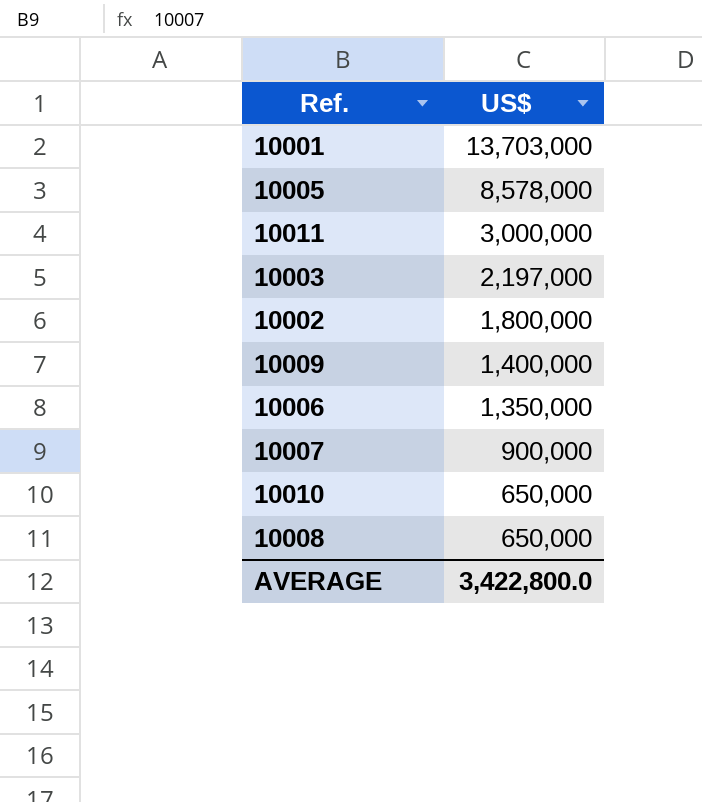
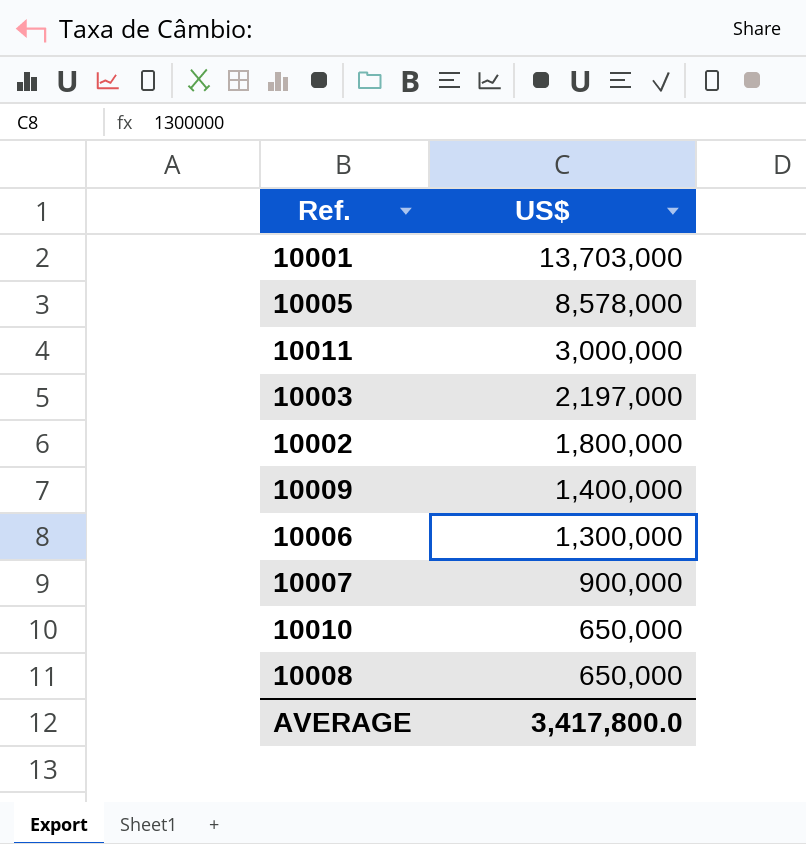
10006 | US$: 1,350,000 -> 1,300,000
AVERAGE | US$: 3,422,800.0 -> 3,417,800.0

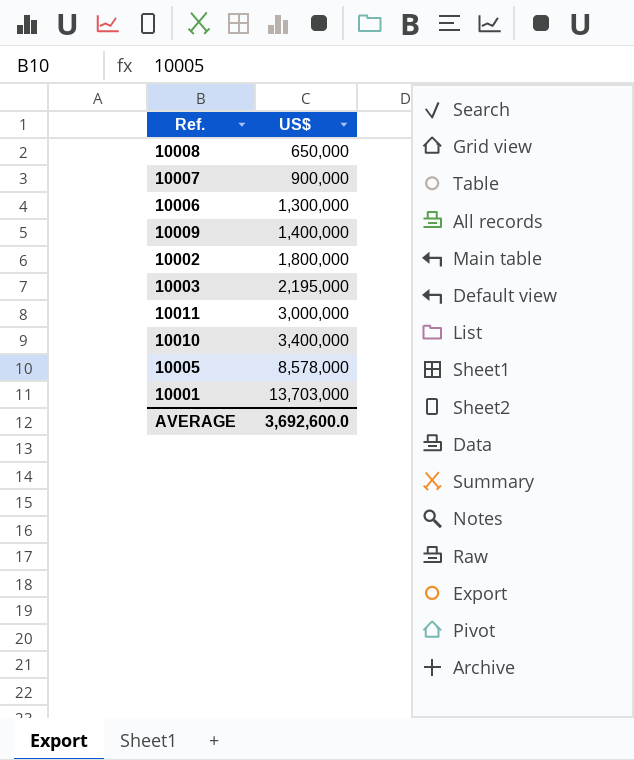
row order: US$ descending -> US$ ascending
10003 | US$: 2,197,000 -> 2,195,000
10010 | US$: 650,000 -> 3,400,000
AVERAGE | US$: 3,417,800.0 -> 3,692,600.0

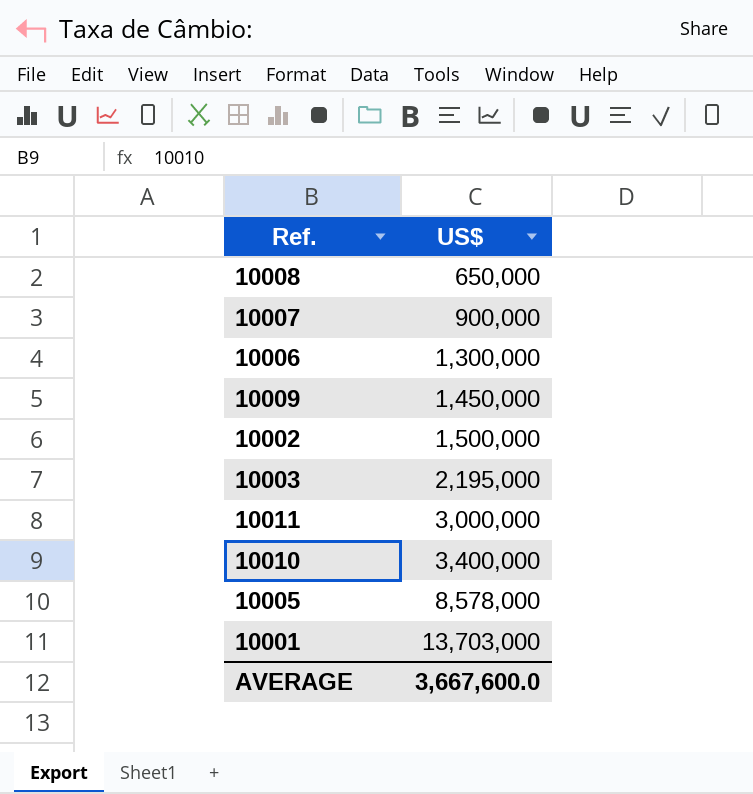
10009 | US$: 1,400,000 -> 1,450,000
10002 | US$: 1,800,000 -> 1,500,000
AVERAGE | US$: 3,692,600.0 -> 3,667,600.0

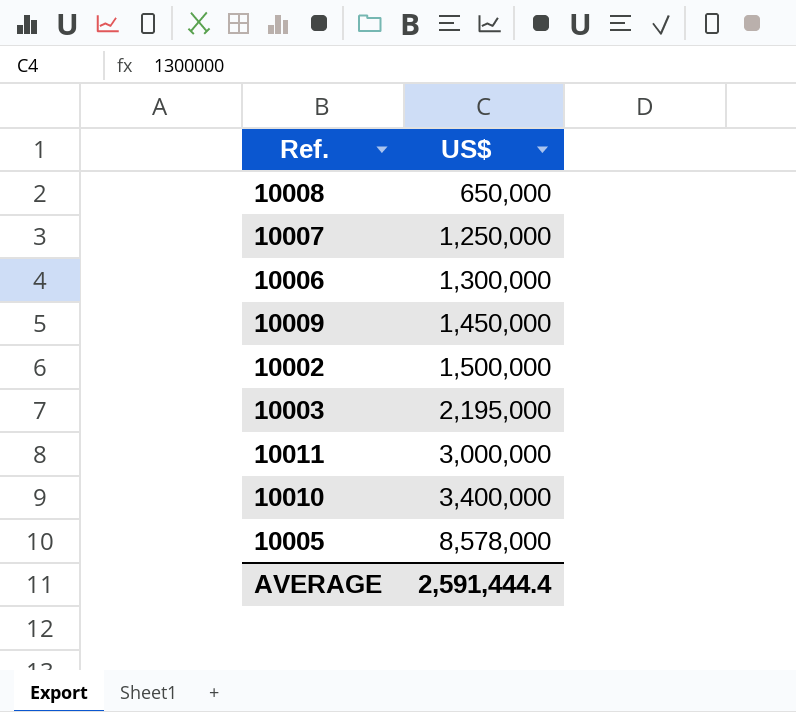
row 10001: 13,703,000 -> none
10007 | US$: 900,000 -> 1,250,000
AVERAGE | US$: 3,667,600.0 -> 2,591,444.4

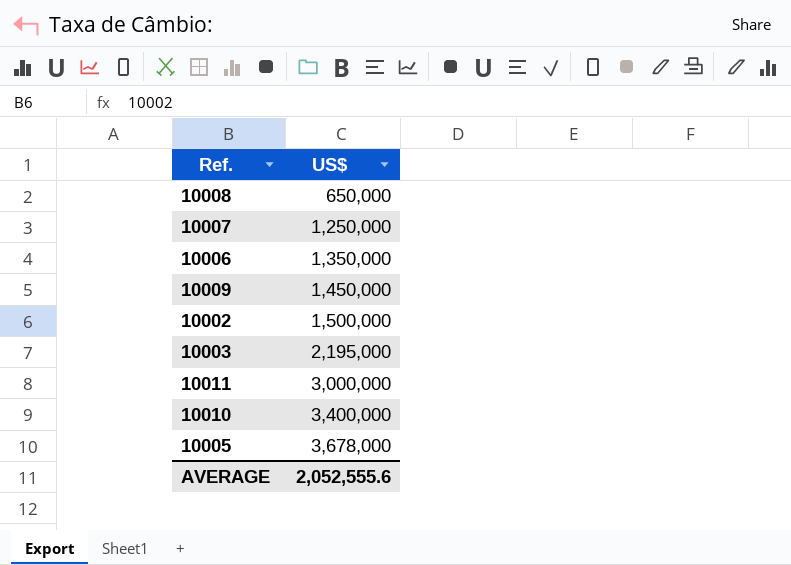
10006 | US$: 1,300,000 -> 1,350,000
10005 | US$: 8,578,000 -> 3,678,000
AVERAGE | US$: 2,591,444.4 -> 2,052,555.6

